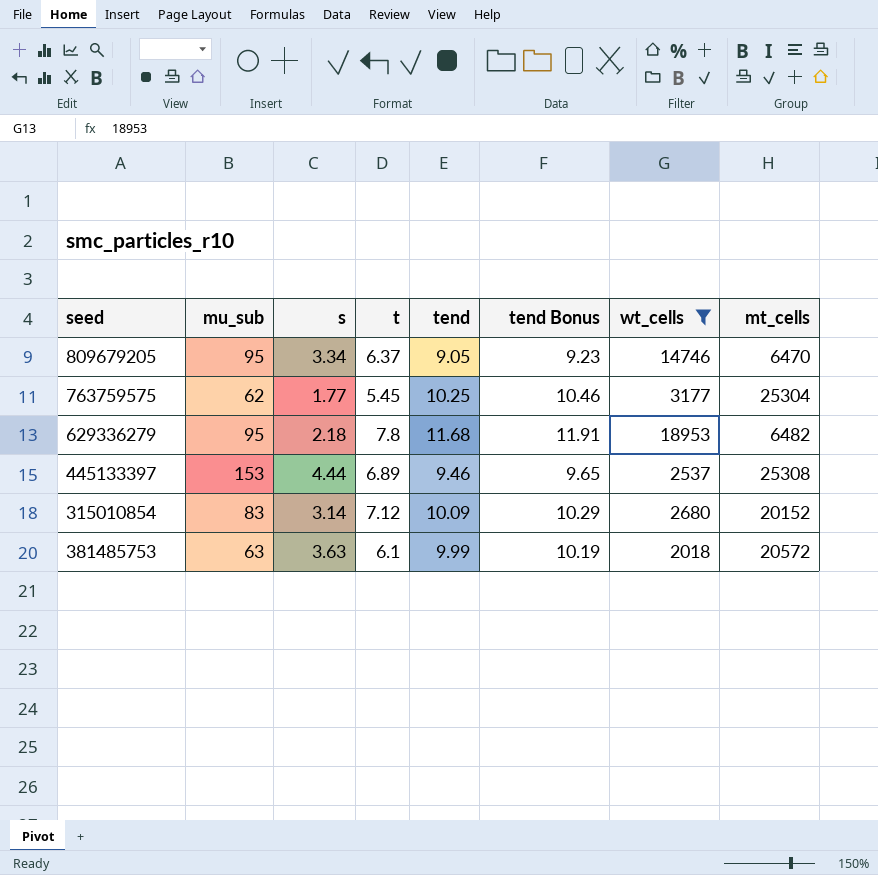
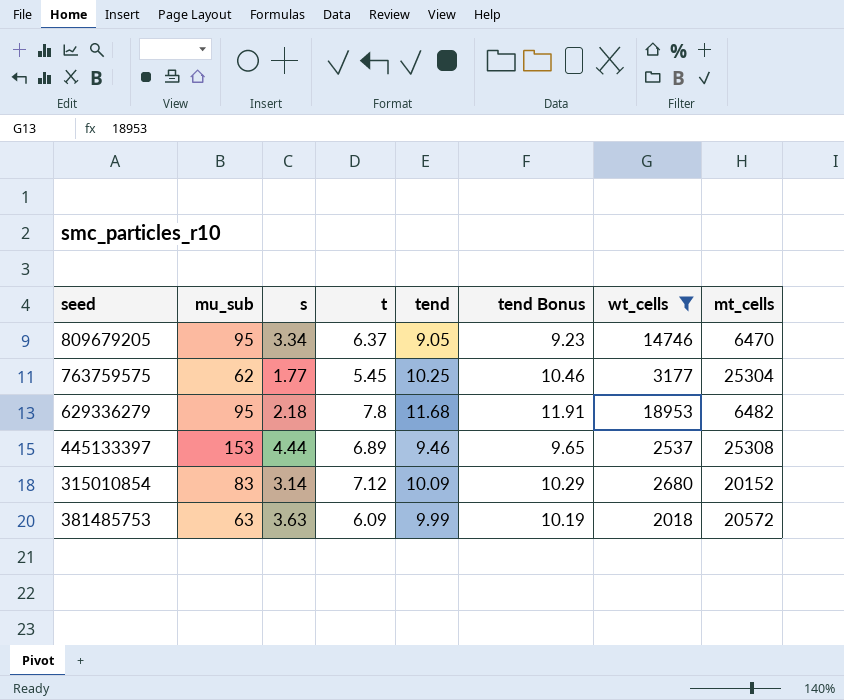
381485753 | t: 6.1 -> 6.09

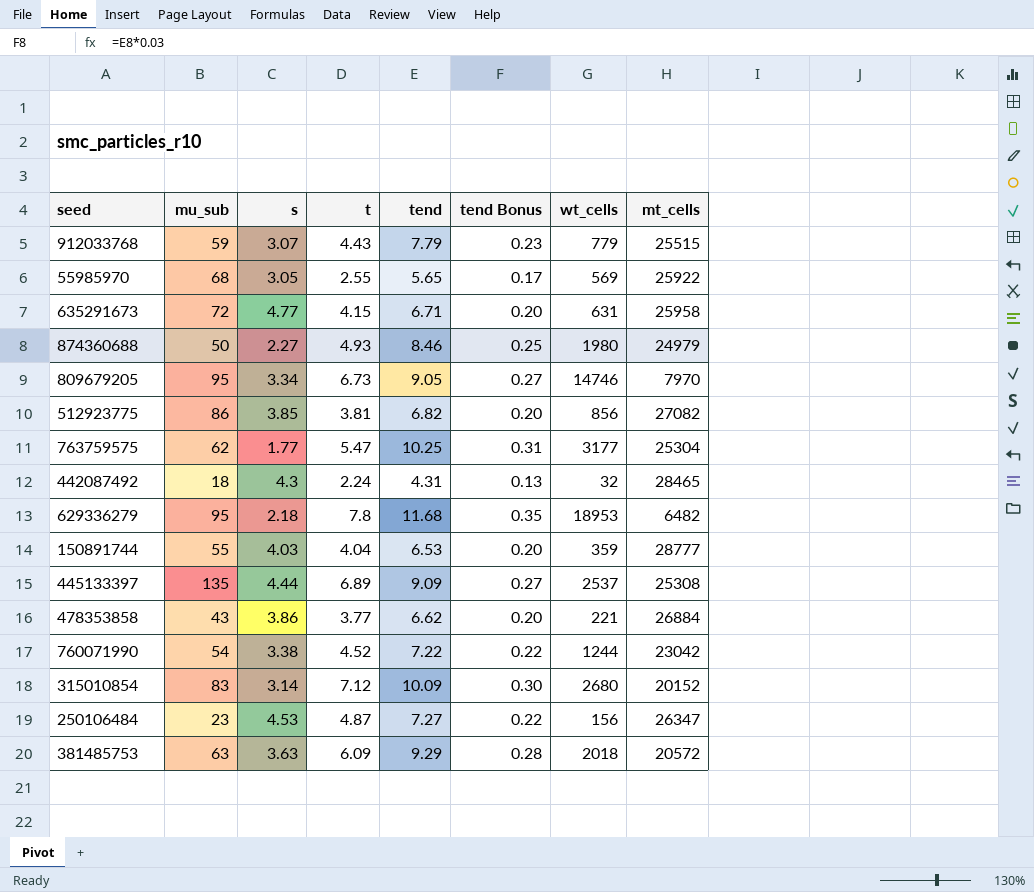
filter: wt_cells >= 2018 -> none
column tend Bonus | formula: [tend] * 1.02 -> [tend] * 0.03
809679205 | t: 6.37 -> 6.73
809679205 | mt_cells: 6470 -> 7970
763759575 | t: 5.45 -> 5.47
445133397 | mu_sub: 153 -> 135
445133397 | tend: 9.46 -> 9.09
381485753 | tend: 9.99 -> 9.29

